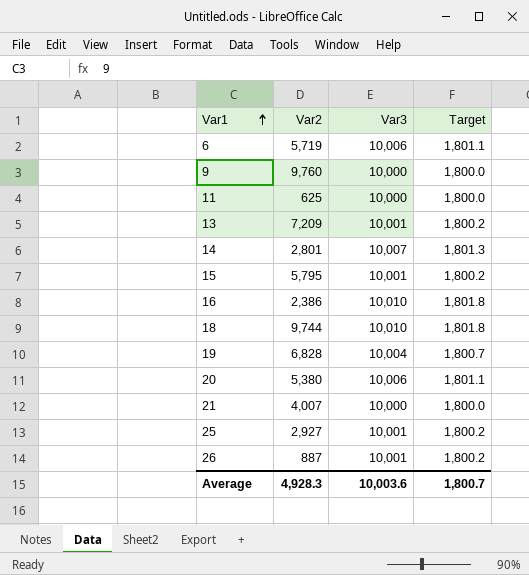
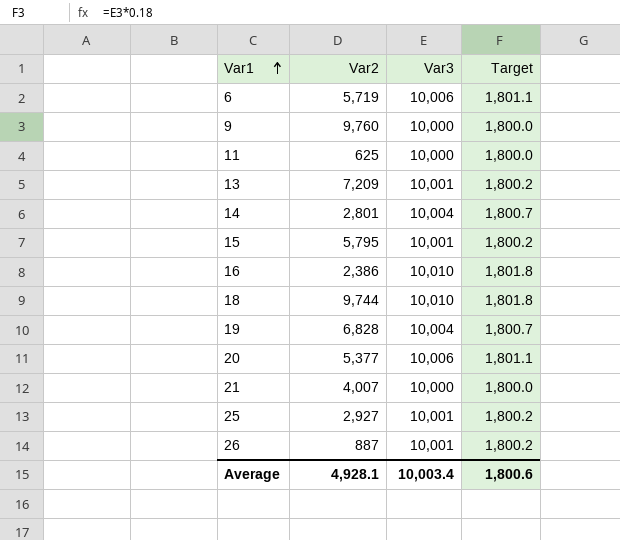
14 | Var3: 10,007 -> 10,004
14 | Target: 1,801.3 -> 1,800.7
20 | Var2: 5,380 -> 5,377
Average | Var2: 4,928.3 -> 4,928.1
Average | Var3: 10,003.6 -> 10,003.4
Average | Target: 1,800.7 -> 1,800.6

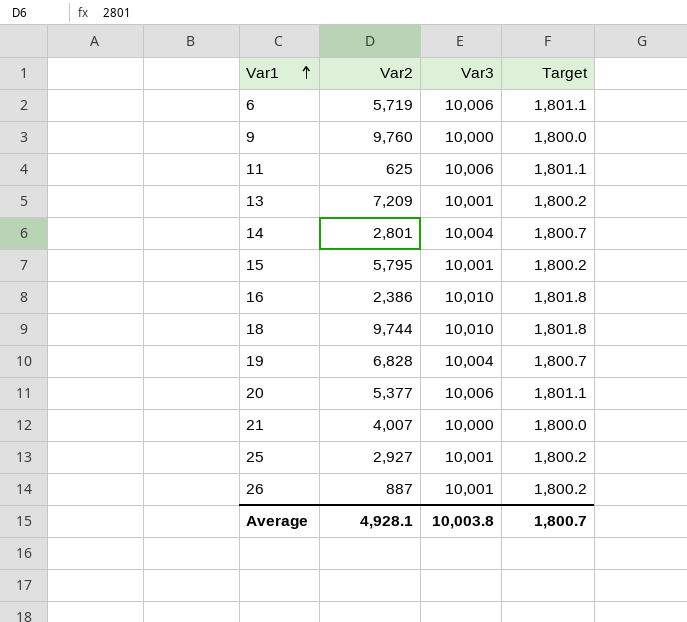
11 | Var3: 10,000 -> 10,006
11 | Target: 1,800.0 -> 1,801.1
Average | Var3: 10,003.4 -> 10,003.8
Average | Target: 1,800.6 -> 1,800.7

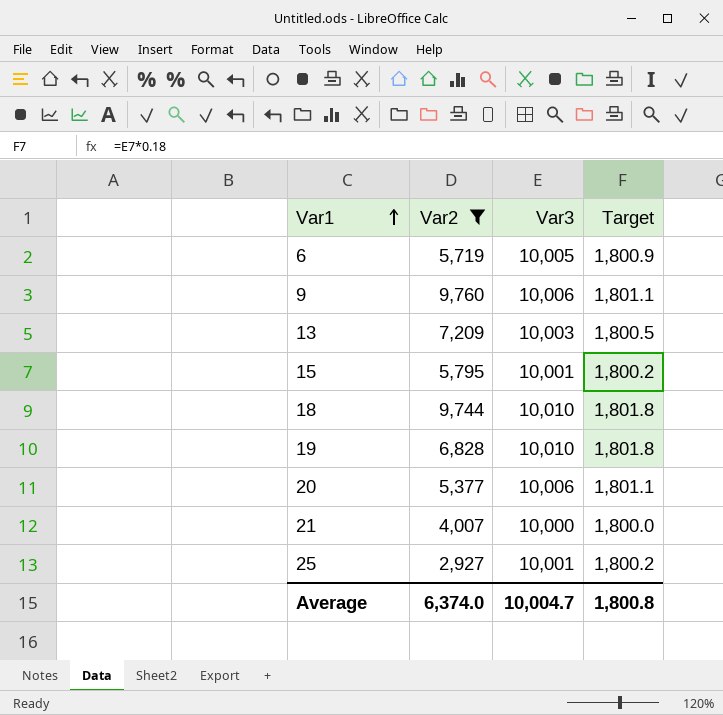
filter: none -> Var2 >= 2,927
6 | Var3: 10,006 -> 10,005
6 | Target: 1,801.1 -> 1,800.9
9 | Var3: 10,000 -> 10,006
9 | Target: 1,800.0 -> 1,801.1
13 | Var3: 10,001 -> 10,003
13 | Target: 1,800.2 -> 1,800.5
19 | Var3: 10,004 -> 10,010
19 | Target: 1,800.7 -> 1,801.8
Average | Var2: 4,928.1 -> 6,374.0
Average | Var3: 10,003.8 -> 10,004.7
Average | Target: 1,800.7 -> 1,800.8

